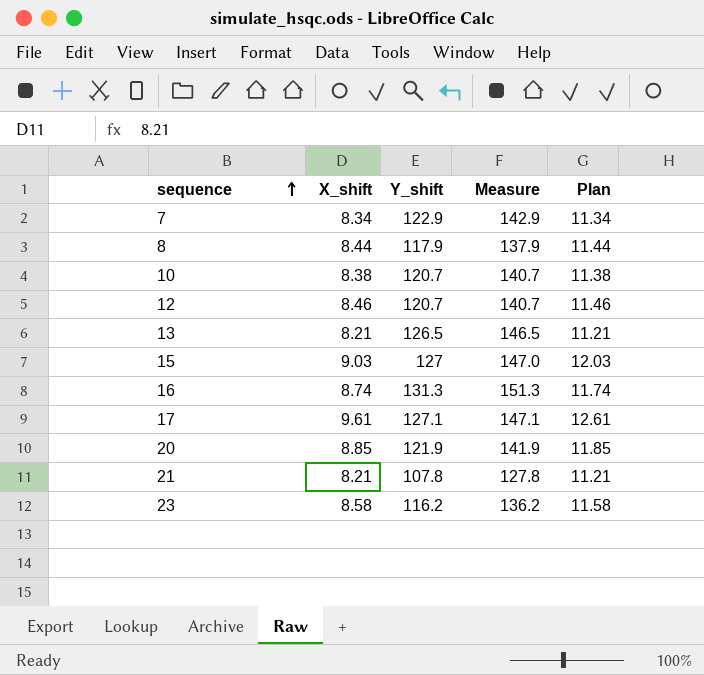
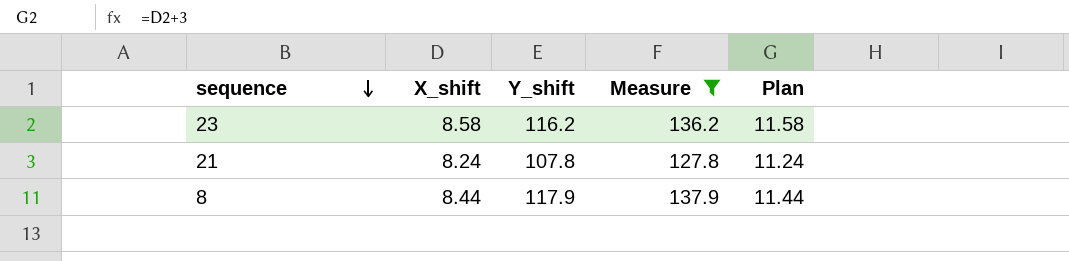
filter: none -> Measure <= 137.9
row order: sequence ascending -> sequence descending
21 | X_shift: 8.21 -> 8.24
21 | Plan: 11.21 -> 11.24

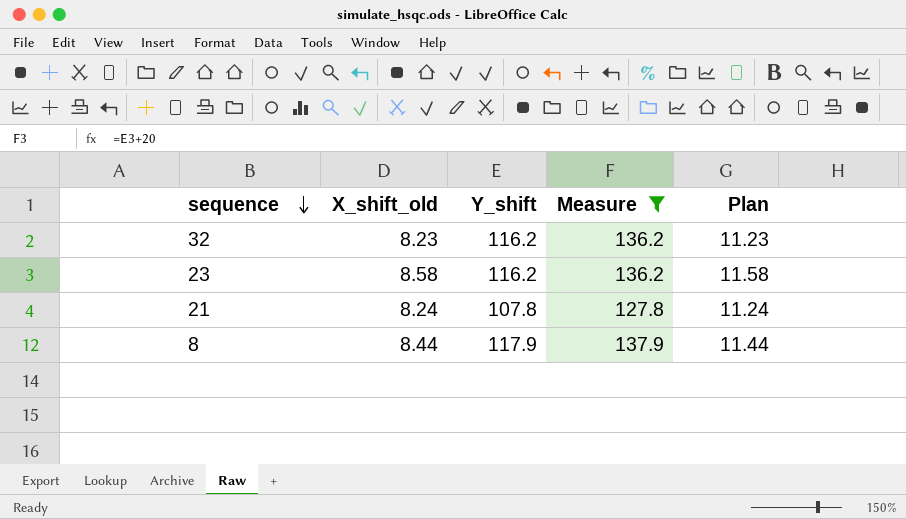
column name: X_shift -> X_shift_old
row 32: none -> 8.23 | 116.2 | 136.2 | 11.23

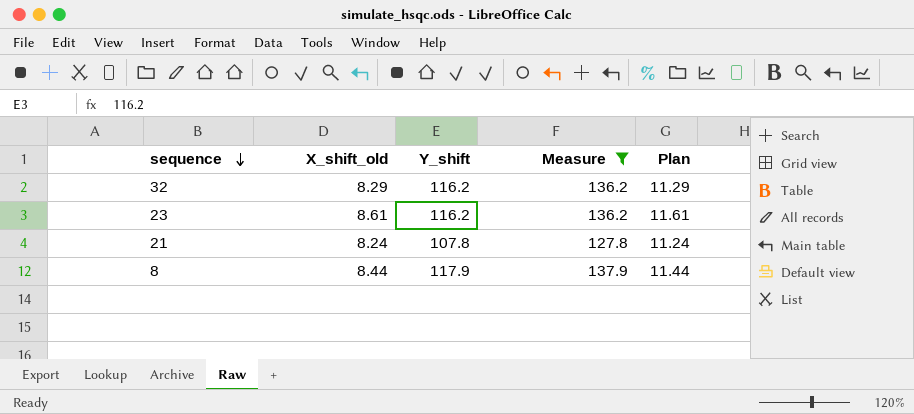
32 | X_shift_old: 8.23 -> 8.29
32 | Plan: 11.23 -> 11.29
23 | X_shift_old: 8.58 -> 8.61
23 | Plan: 11.58 -> 11.61

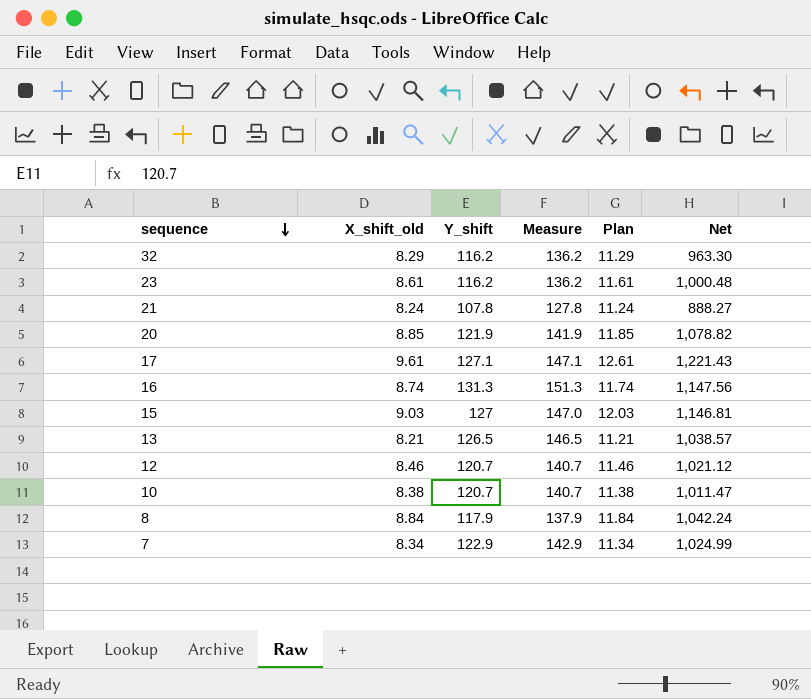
filter: Measure <= 137.9 -> none
column Net | formula: none -> [X_shift_old] * [Y_shift]
8 | X_shift_old: 8.44 -> 8.84
8 | Plan: 11.44 -> 11.84

